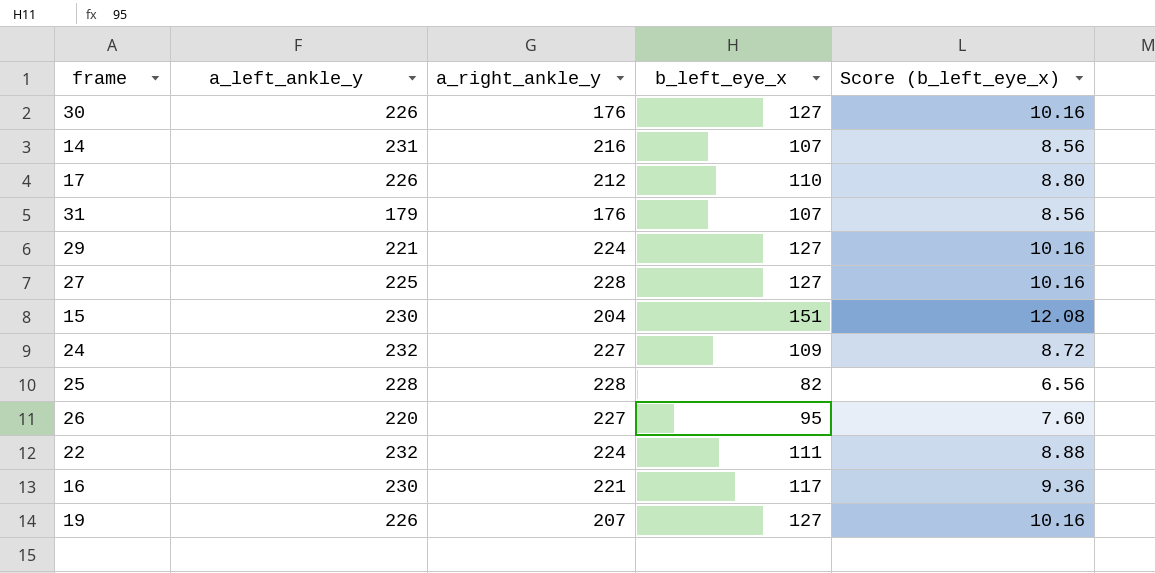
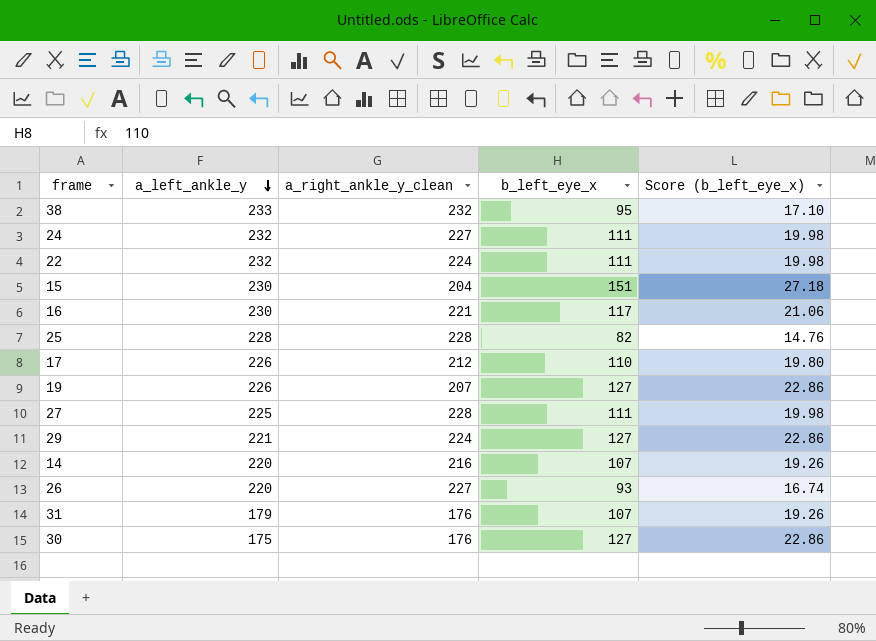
row order: none -> a_left_ankle_y descending
column name: a_right_ankle_y -> a_right_ankle_y_clean
column Score (b_left_eye_x) | formula: [b_left_eye_x] * 0.08 -> [b_left_eye_x] * 0.18
row 38: none -> 233 | 232 | 95 | 17.10
24 | b_left_eye_x: 109 -> 111
27 | b_left_eye_x: 127 -> 111
14 | a_left_ankle_y: 231 -> 220
26 | b_left_eye_x: 95 -> 93
30 | a_left_ankle_y: 226 -> 175

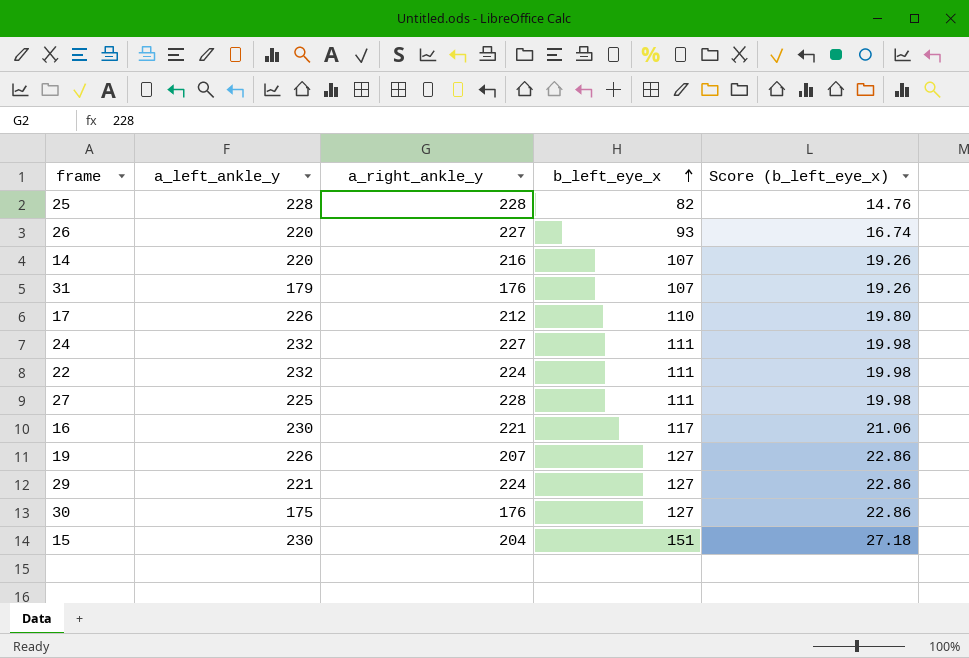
row order: a_left_ankle_y descending -> b_left_eye_x ascending
column name: a_right_ankle_y_clean -> a_right_ankle_y
row 38: 233 | 232 | 95 | 17.10 -> none

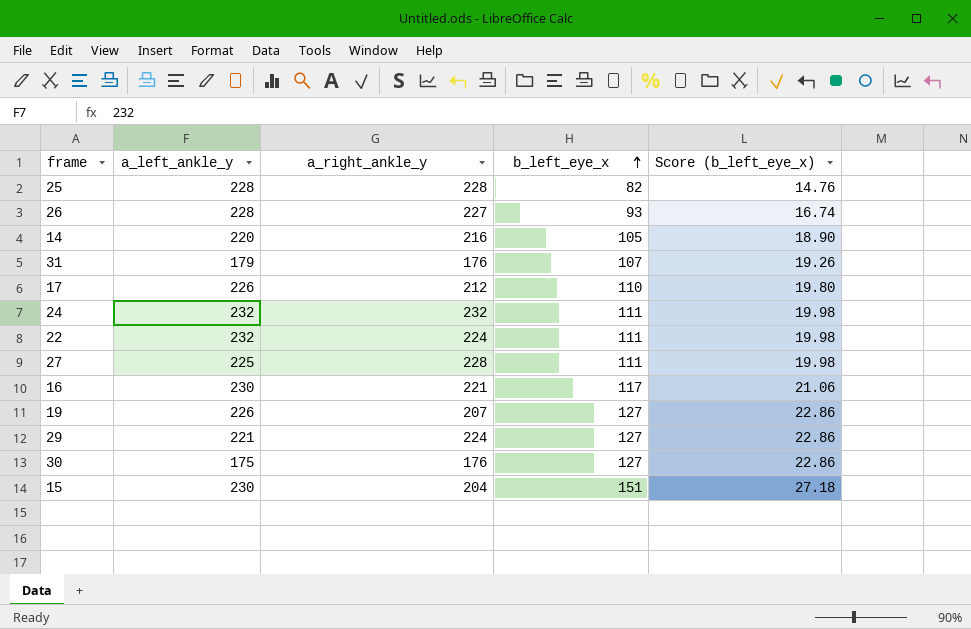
26 | a_left_ankle_y: 220 -> 228
14 | b_left_eye_x: 107 -> 105
14 | Score (b_left_eye_x): 19.26 -> 18.90
24 | a_right_ankle_y: 227 -> 232

